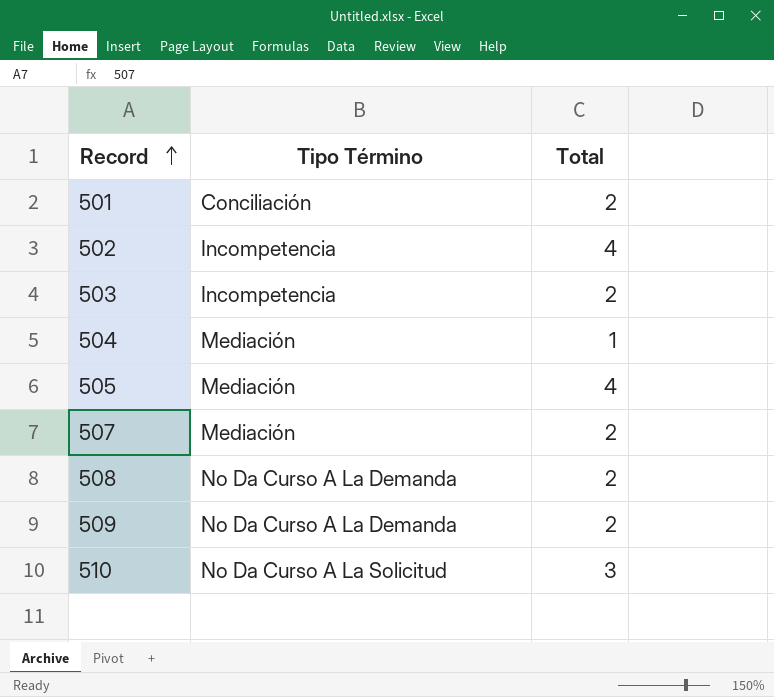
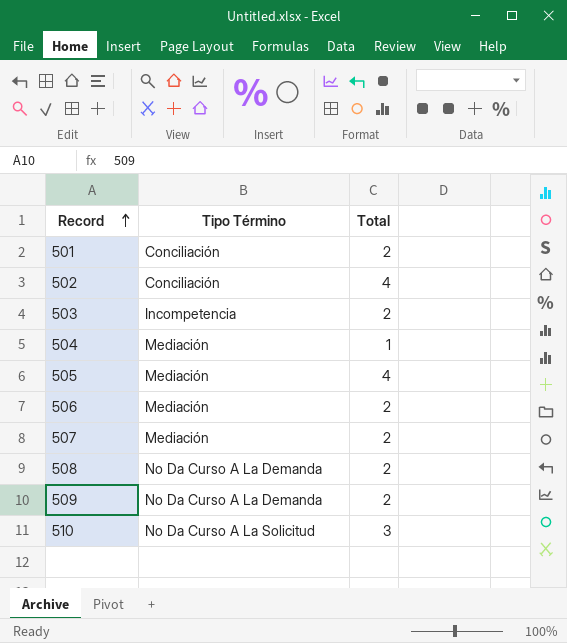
502 | Tipo Término: Incompetencia -> Conciliación
row 506: none -> Mediación | 2

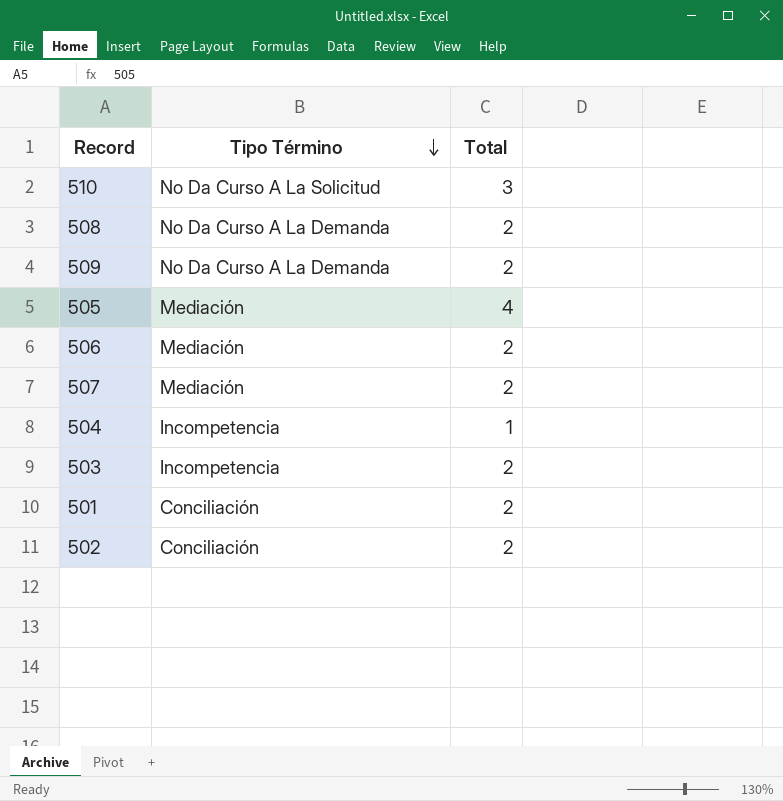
row order: Record ascending -> Tipo Término descending
504 | Tipo Término: Mediación -> Incompetencia
502 | Total: 4 -> 2

